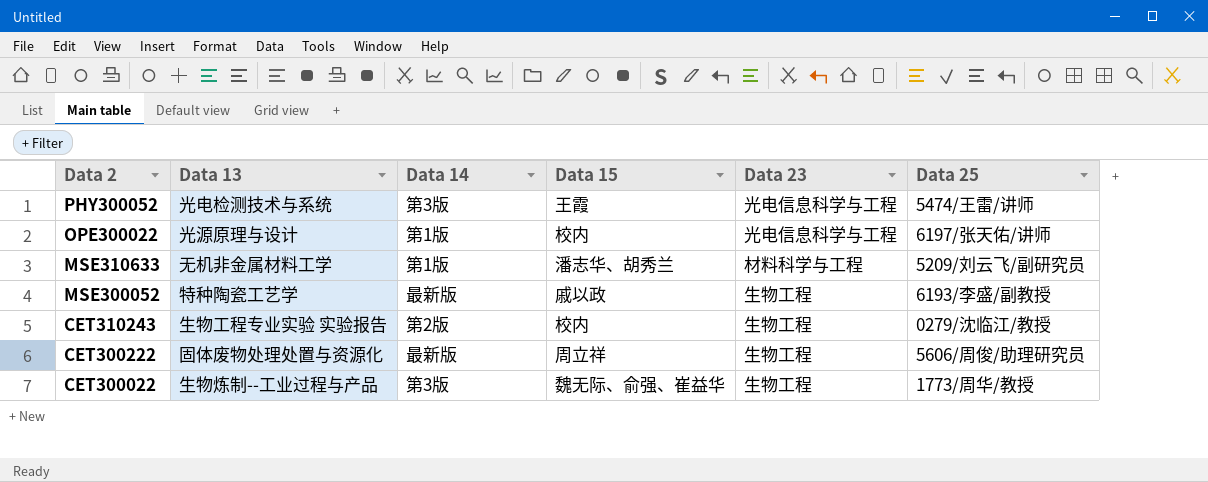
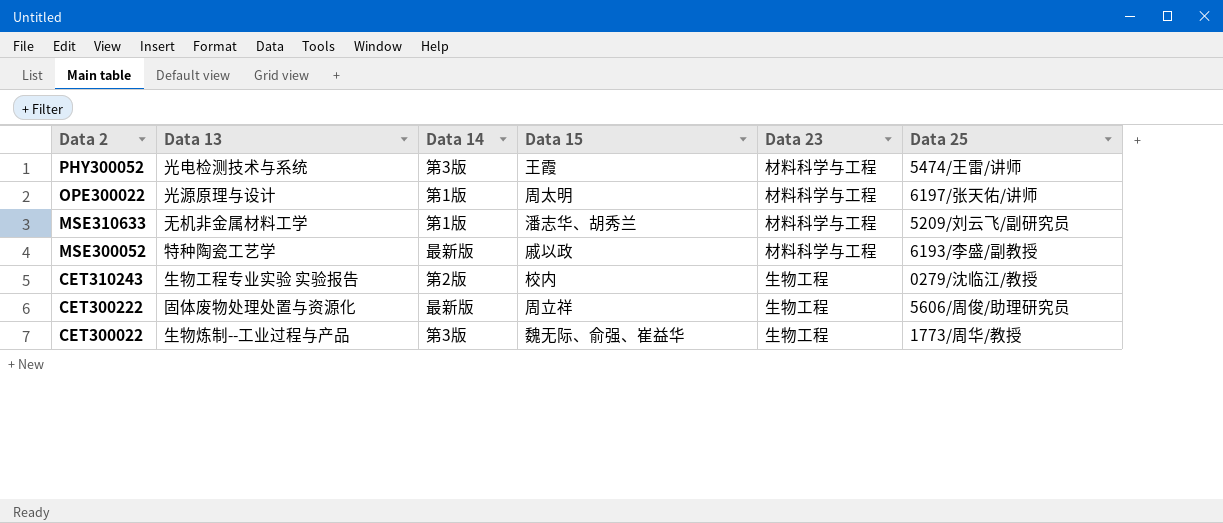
PHY300052 | Data 23: 光电信息科学与工程 -> 材料科学与工程
OPE300022 | Data 15: 校内 -> 周太明
OPE300022 | Data 23: 光电信息科学与工程 -> 材料科学与工程
MSE300052 | Data 23: 生物工程 -> 材料科学与工程

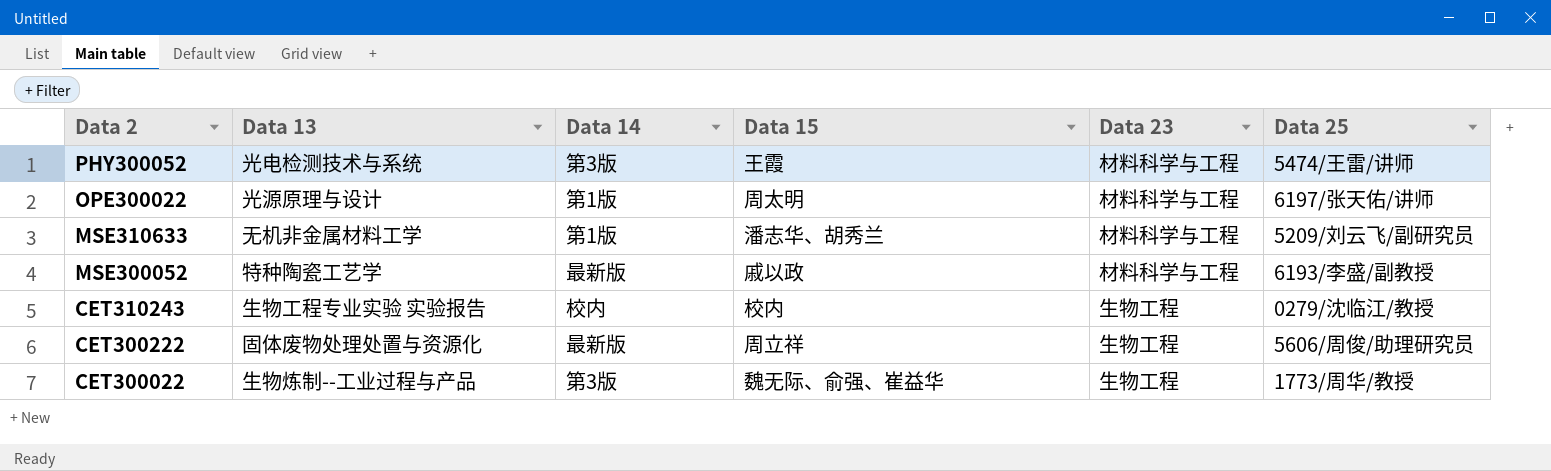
CET310243 | Data 14: 第2版 -> 校内

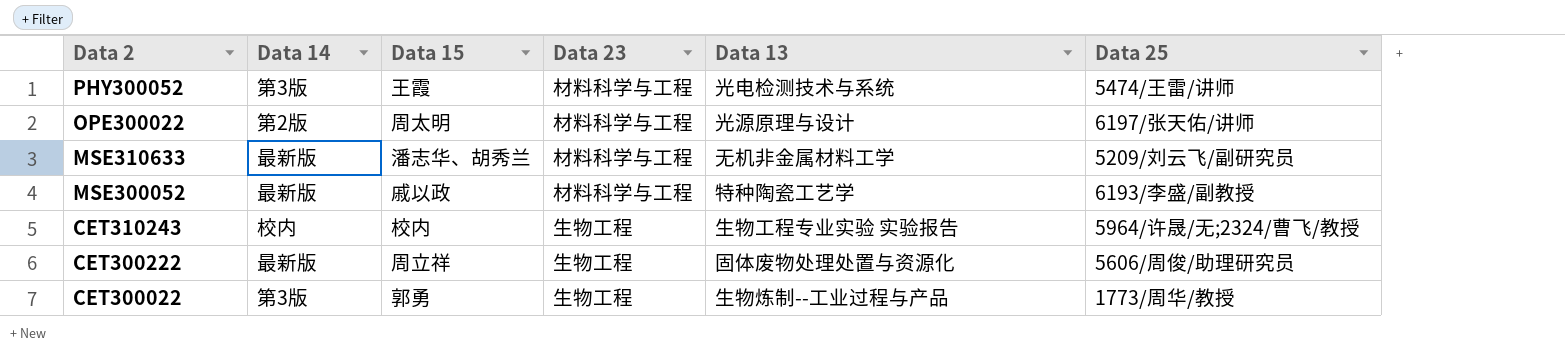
column Data 13 | position: 2 -> 5
OPE300022 | Data 14: 第1版 -> 第2版
MSE310633 | Data 14: 第1版 -> 最新版
CET310243 | Data 25: 0279/沈临江/教授 -> 5964/许晟/无;2324/曹飞/教授
CET300022 | Data 15: 魏无际、俞强、崔益华 -> 郭勇

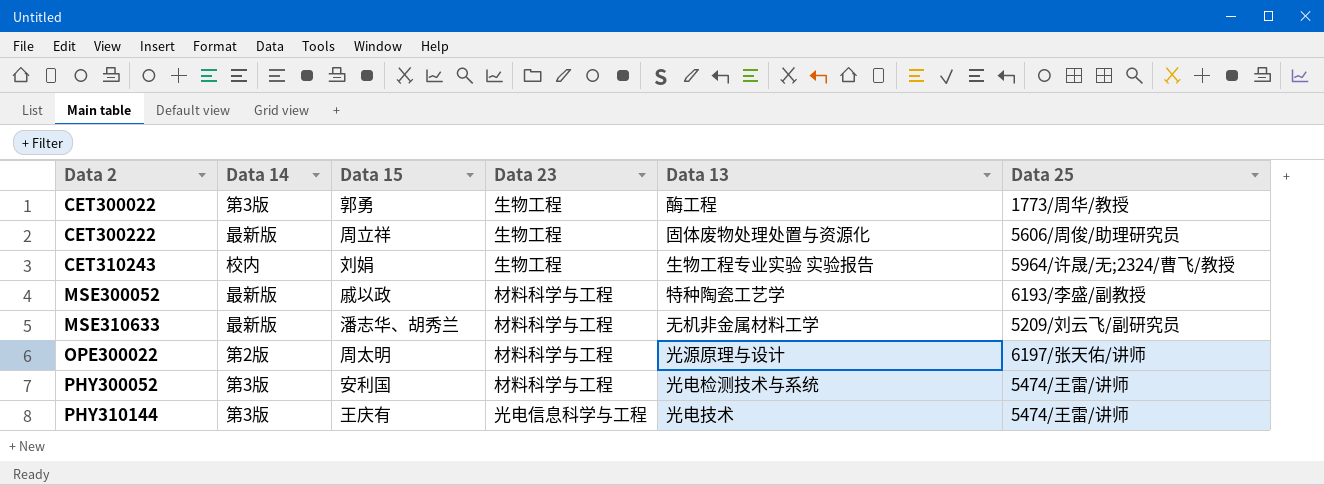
row order: Data 2 descending -> Data 2 ascending
CET300022 | Data 13: 生物炼制--工业过程与产品 -> 酶工程
CET310243 | Data 15: 校内 -> 刘娟
PHY300052 | Data 15: 王霞 -> 安利国
row PHY310144: none -> 第3版 | 王庆有 | 光电信息科学与工程 | 光电技术 | 5474/王雷/讲师

